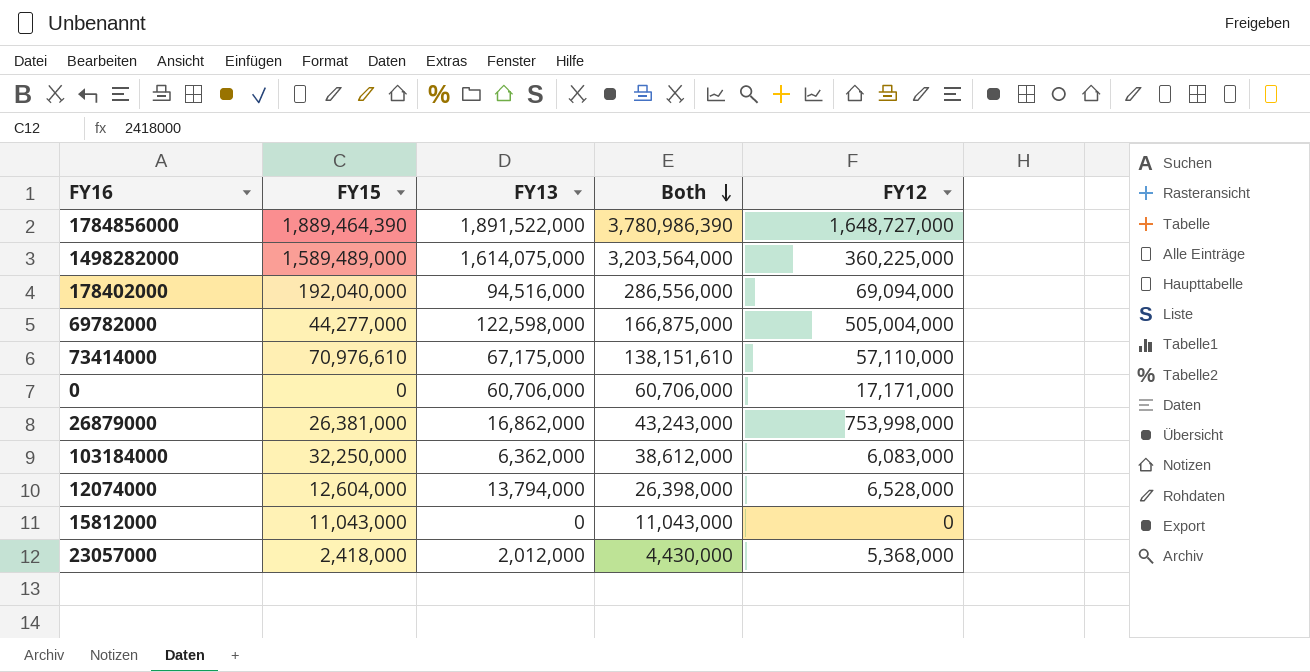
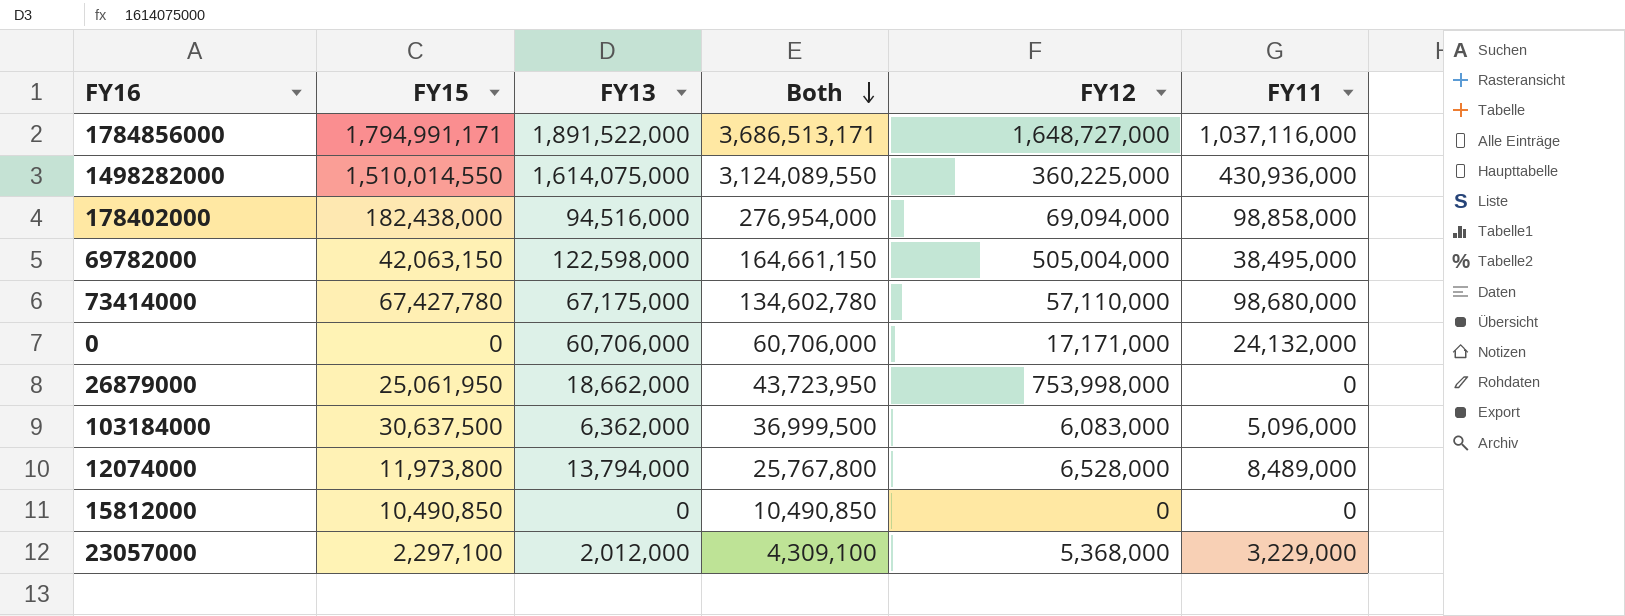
column FY11 | position: none -> 6
1784856000 | FY15: 1,889,464,390 -> 1,794,991,171
1784856000 | Both: 3,780,986,390 -> 3,686,513,171
1498282000 | FY15: 1,589,489,000 -> 1,510,014,550
1498282000 | Both: 3,203,564,000 -> 3,124,089,550
178402000 | FY15: 192,040,000 -> 182,438,000
178402000 | Both: 286,556,000 -> 276,954,000
69782000 | FY15: 44,277,000 -> 42,063,150
69782000 | Both: 166,875,000 -> 164,661,150
73414000 | FY15: 70,976,610 -> 67,427,780
73414000 | Both: 138,151,610 -> 134,602,780
26879000 | FY15: 26,381,000 -> 25,061,950
26879000 | FY13: 16,862,000 -> 18,662,000
26879000 | Both: 43,243,000 -> 43,723,950
103184000 | FY15: 32,250,000 -> 30,637,500
103184000 | Both: 38,612,000 -> 36,999,500
12074000 | FY15: 12,604,000 -> 11,973,800
12074000 | Both: 26,398,000 -> 25,767,800
15812000 | FY15: 11,043,000 -> 10,490,850
15812000 | Both: 11,043,000 -> 10,490,850
23057000 | FY15: 2,418,000 -> 2,297,100
23057000 | Both: 4,430,000 -> 4,309,100

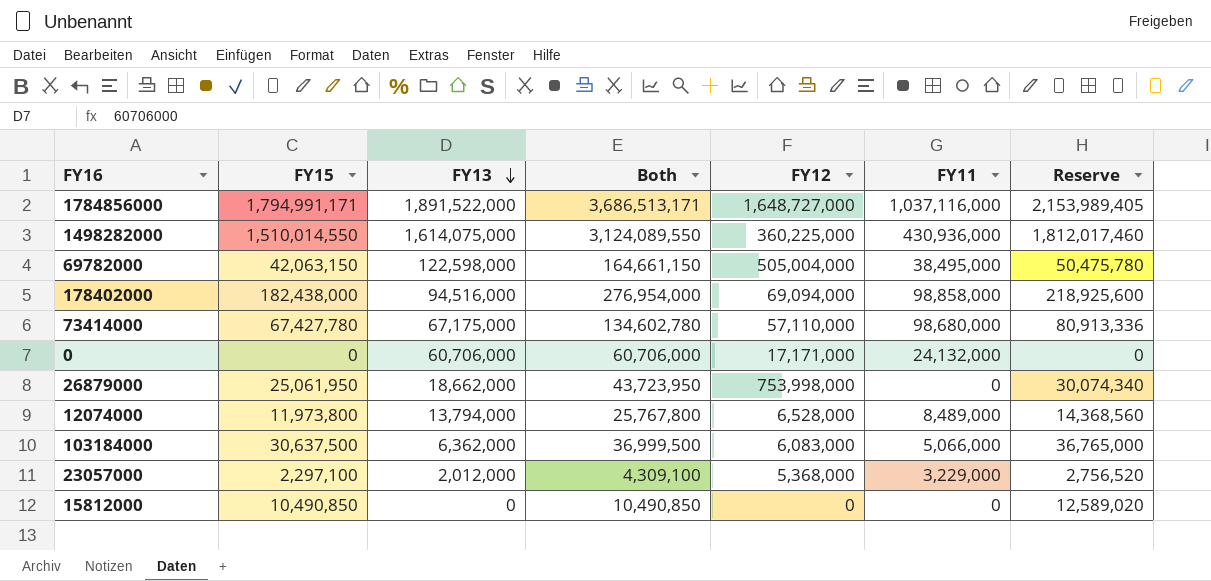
row order: Both descending -> FY13 descending
column Reserve | formula: none -> [FY15] * 1.2
103184000 | FY11: 5,096,000 -> 5,066,000

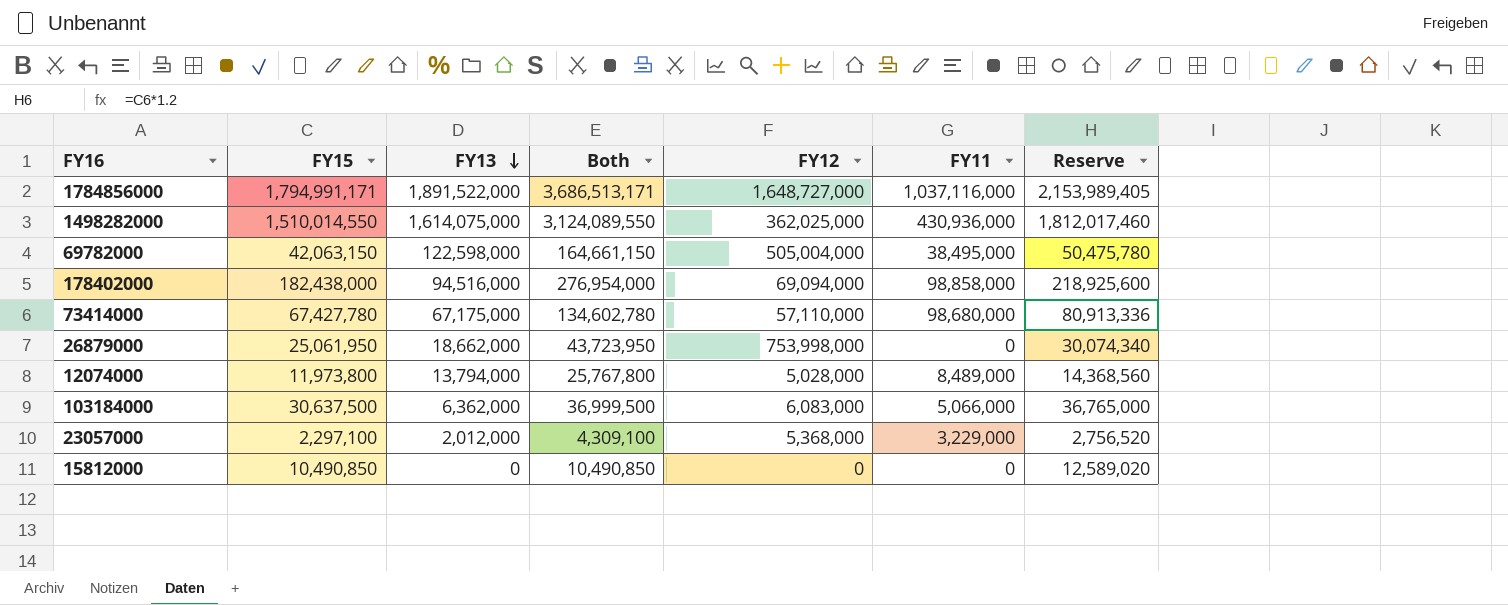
row 0: 0 | 60,706,000 | 60,706,000 | 17,171,000 | 24,132,000 | 0 -> none
1498282000 | FY12: 360,225,000 -> 362,025,000
12074000 | FY12: 6,528,000 -> 5,028,000

